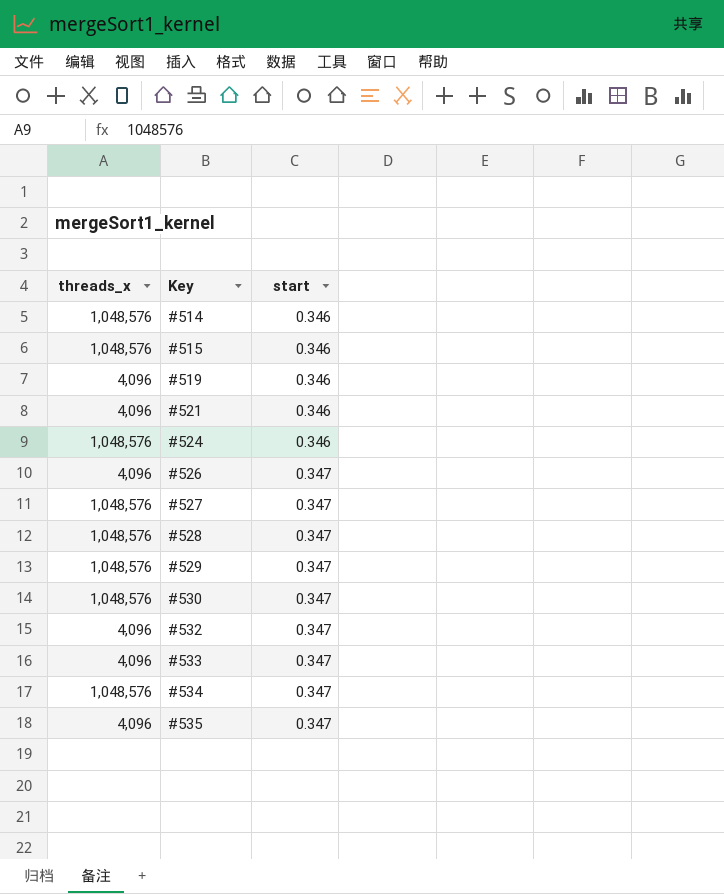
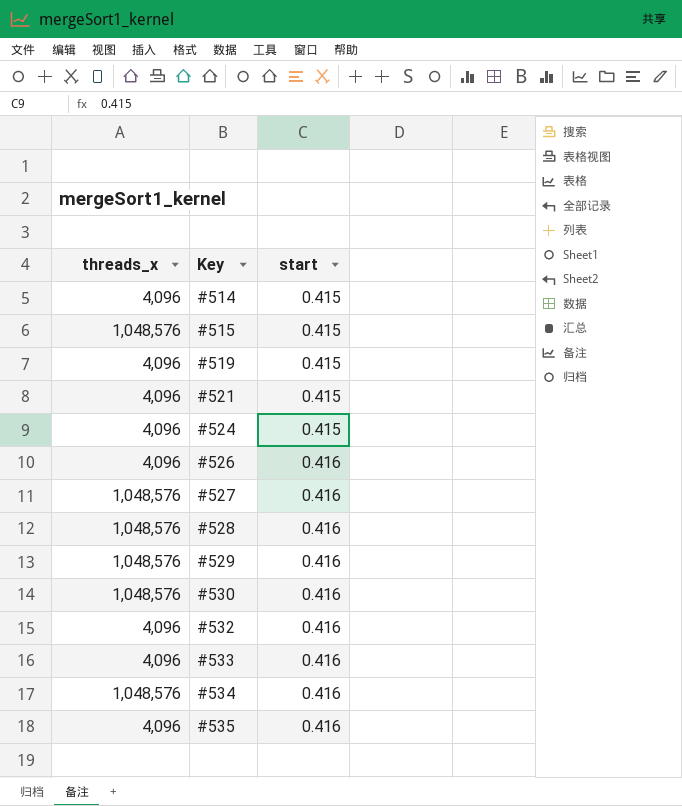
#514 | threads_x: 1,048,576 -> 4,096
#514 | start: 0.346 -> 0.415
#515 | start: 0.346 -> 0.415
#519 | start: 0.346 -> 0.415
#521 | start: 0.346 -> 0.415
#524 | threads_x: 1,048,576 -> 4,096
#524 | start: 0.346 -> 0.415
#526 | start: 0.347 -> 0.416
#527 | start: 0.347 -> 0.416
#528 | start: 0.347 -> 0.416
#529 | start: 0.347 -> 0.416
#530 | start: 0.347 -> 0.416
#532 | start: 0.347 -> 0.416
#533 | start: 0.347 -> 0.416
#534 | start: 0.347 -> 0.416
#535 | start: 0.347 -> 0.416

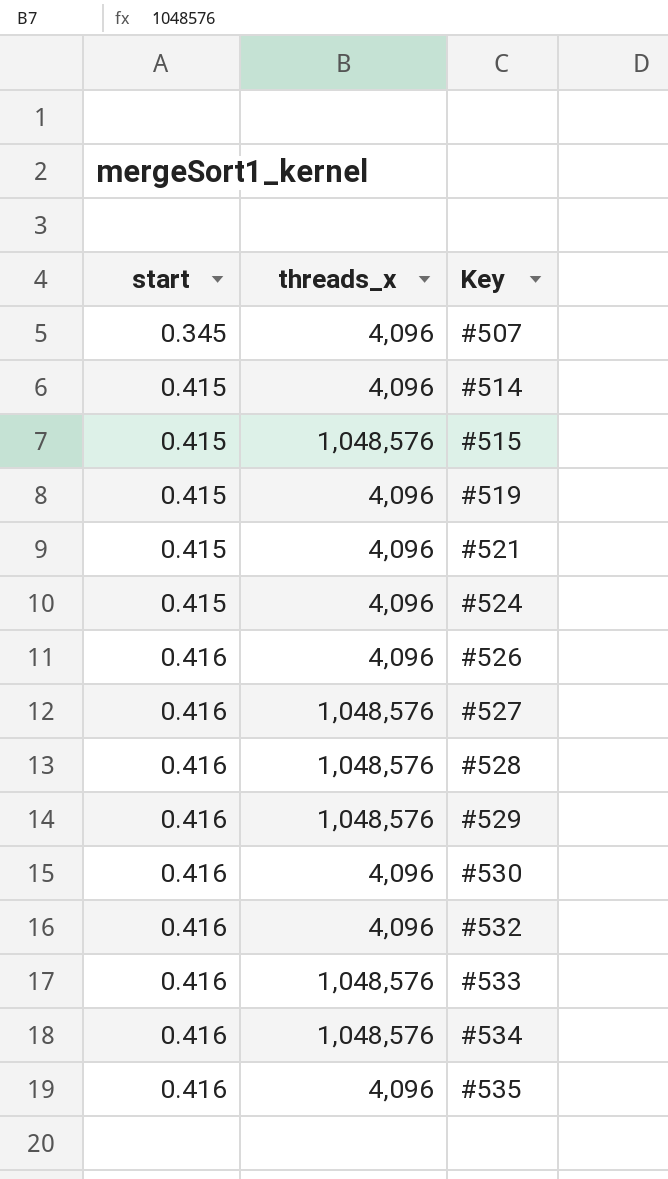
column start | position: 3 -> 1
row #507: none -> 0.345 | 4,096
#530 | threads_x: 1,048,576 -> 4,096
#533 | threads_x: 4,096 -> 1,048,576

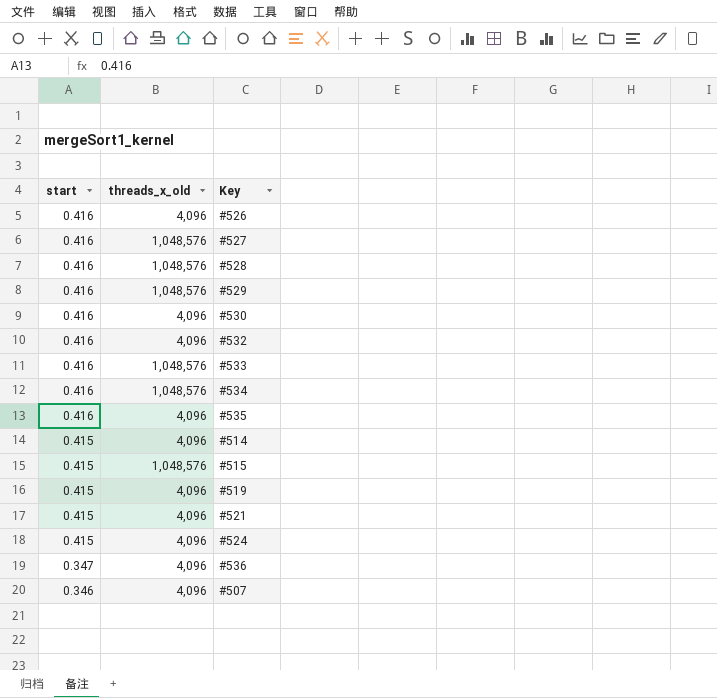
row order: start ascending -> start descending
column name: threads_x -> threads_x_old
row #536: none -> 0.347 | 4,096
#507 | start: 0.345 -> 0.346

